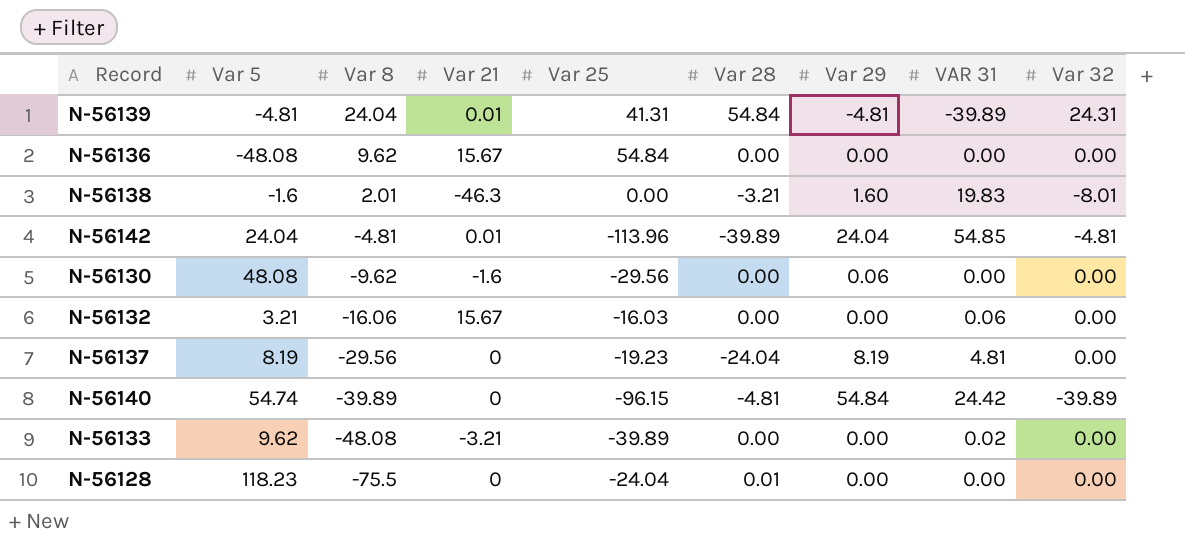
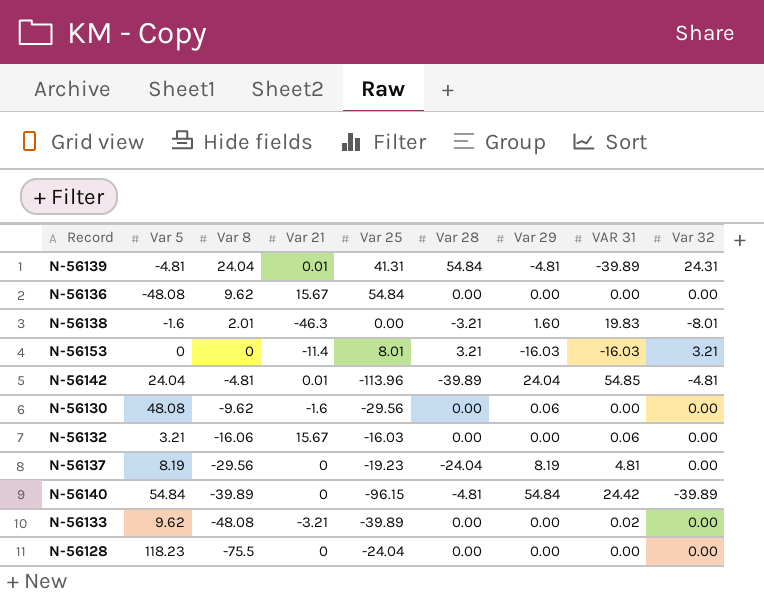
row N-56153: none -> 0 | 0 | -11.4 | 8.01 | 3.21 | -16.03 | -16.03 | 3.21
N-56140 | Var 5: 54.74 -> 54.84
N-56128 | Var 28: 0.01 -> 0.00

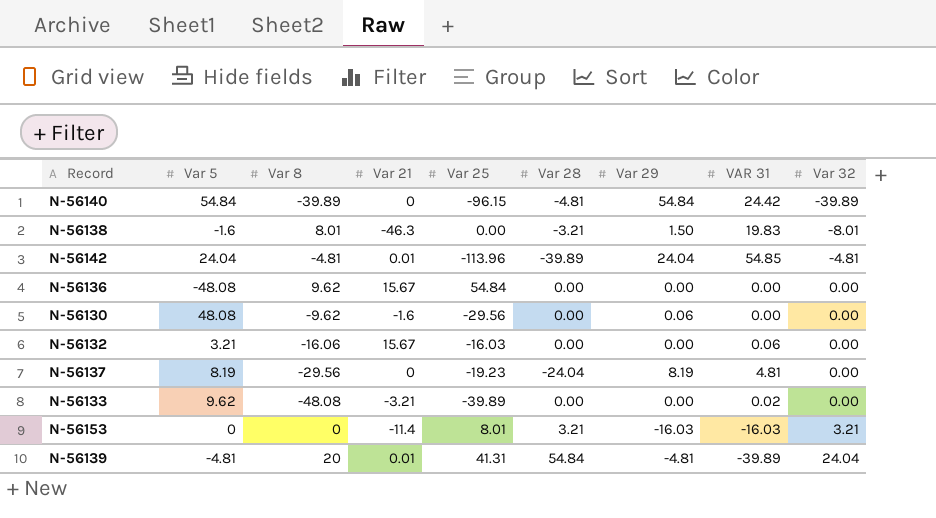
row order: Var 8 descending -> Var 32 ascending
row N-56128: 118.23 | -75.5 | 0 | -24.04 | 0.00 | 0.00 | 0.00 | 0.00 -> none
N-56138 | Var 8: 2.01 -> 8.01
N-56138 | Var 29: 1.60 -> 1.50
N-56139 | Var 8: 24.04 -> 20
N-56139 | Var 32: 24.31 -> 24.04

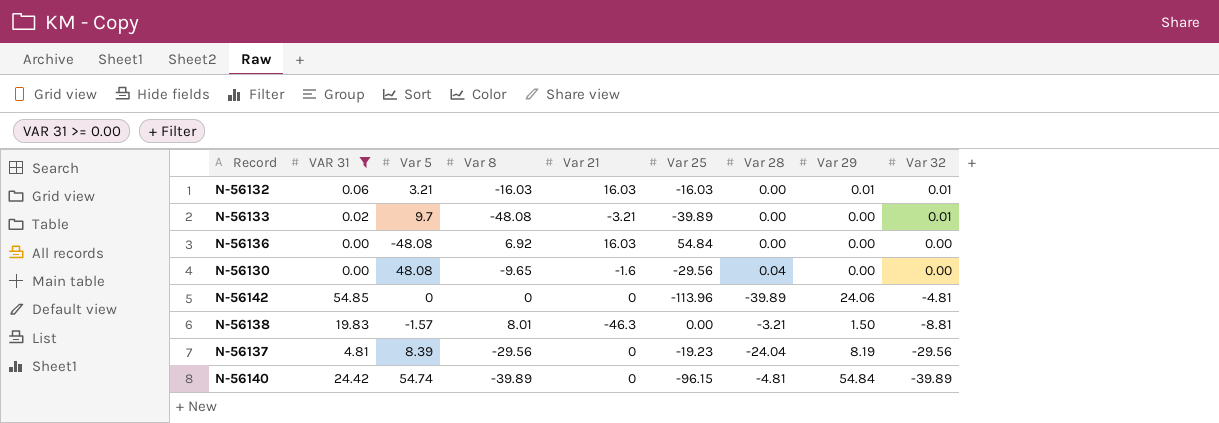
filter: none -> VAR 31 >= 0.00
row order: Var 32 ascending -> Var 32 descending
column VAR 31 | position: 8 -> 2
N-56132 | Var 8: -16.06 -> -16.03
N-56132 | Var 21: 15.67 -> 16.03
N-56132 | Var 29: 0.00 -> 0.01
N-56132 | Var 32: 0.00 -> 0.01
N-56133 | Var 5: 9.62 -> 9.7
N-56133 | Var 32: 0.00 -> 0.01
N-56136 | Var 8: 9.62 -> 6.92
N-56136 | Var 21: 15.67 -> 16.03
N-56130 | Var 8: -9.62 -> -9.65
N-56130 | Var 28: 0.00 -> 0.04
N-56130 | Var 29: 0.06 -> 0.00
N-56142 | Var 5: 24.04 -> 0
N-56142 | Var 8: -4.81 -> 0
N-56142 | Var 21: 0.01 -> 0
N-56142 | Var 29: 24.04 -> 24.06
N-56138 | Var 5: -1.6 -> -1.57
N-56138 | Var 32: -8.01 -> -8.81
N-56137 | Var 5: 8.19 -> 8.39
N-56137 | Var 32: 0.00 -> -29.56
N-56140 | Var 5: 54.84 -> 54.74

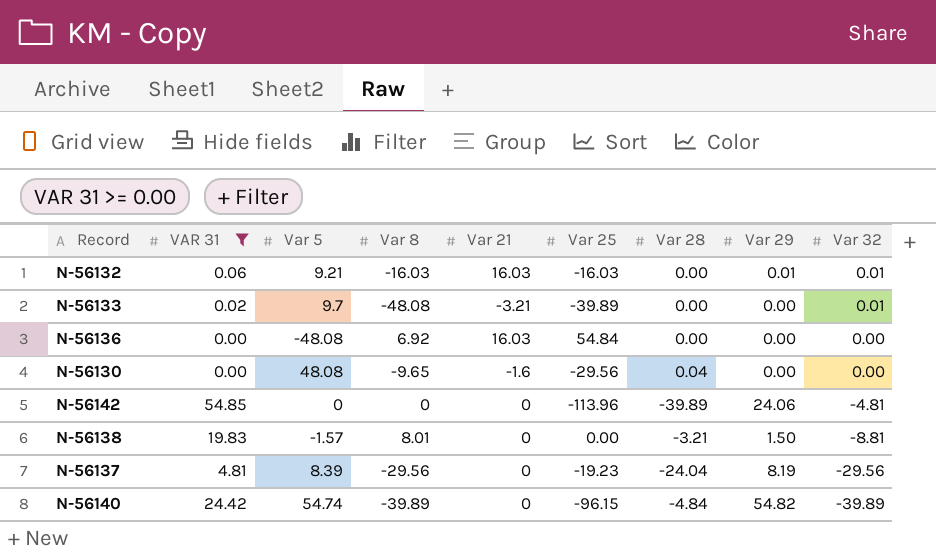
N-56132 | Var 5: 3.21 -> 9.21
N-56138 | Var 21: -46.3 -> 0
N-56140 | Var 28: -4.81 -> -4.84
N-56140 | Var 29: 54.84 -> 54.82

